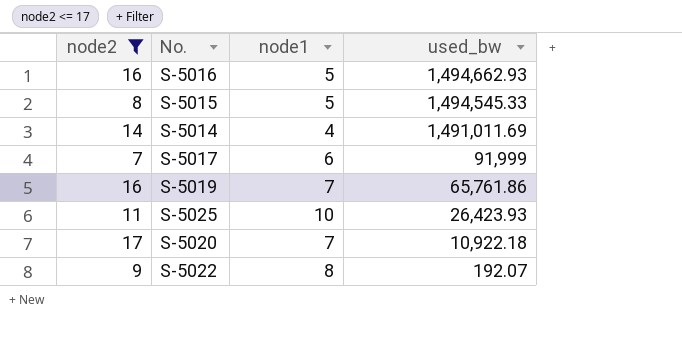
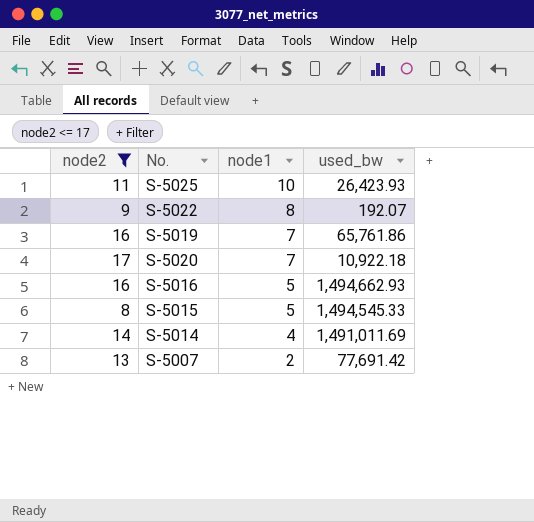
row order: used_bw descending -> node1 descending
row S-5017: 7 | 6 | 91,999 -> none
row S-5007: none -> 13 | 2 | 77,691.42

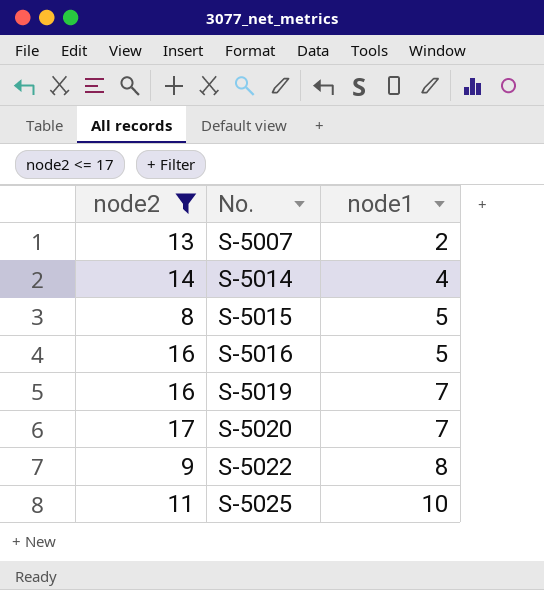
row order: node1 descending -> No. ascending
column used_bw | position: 4 -> none

